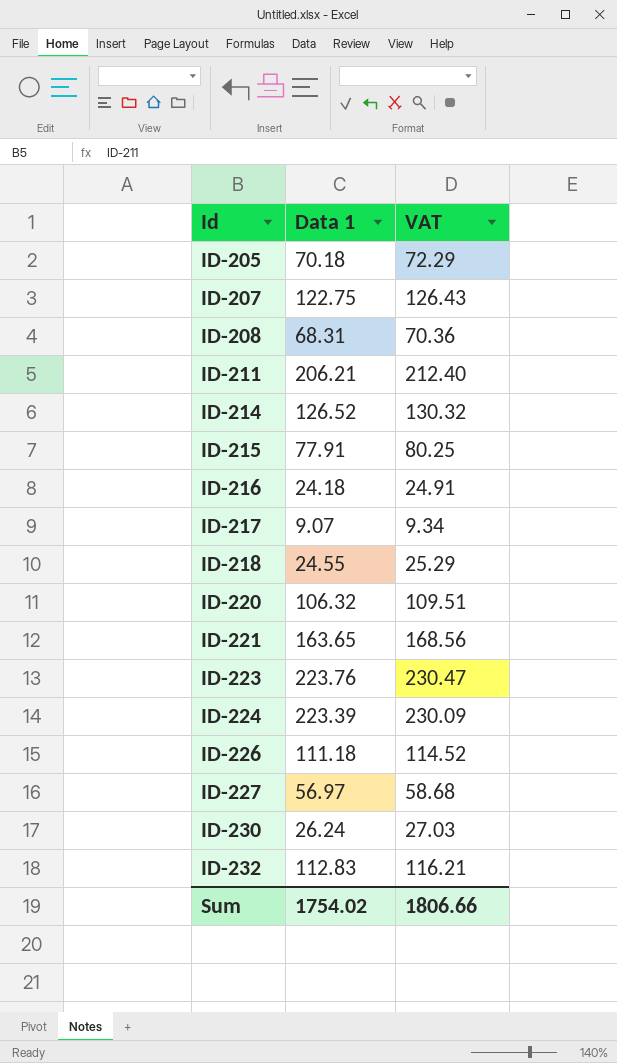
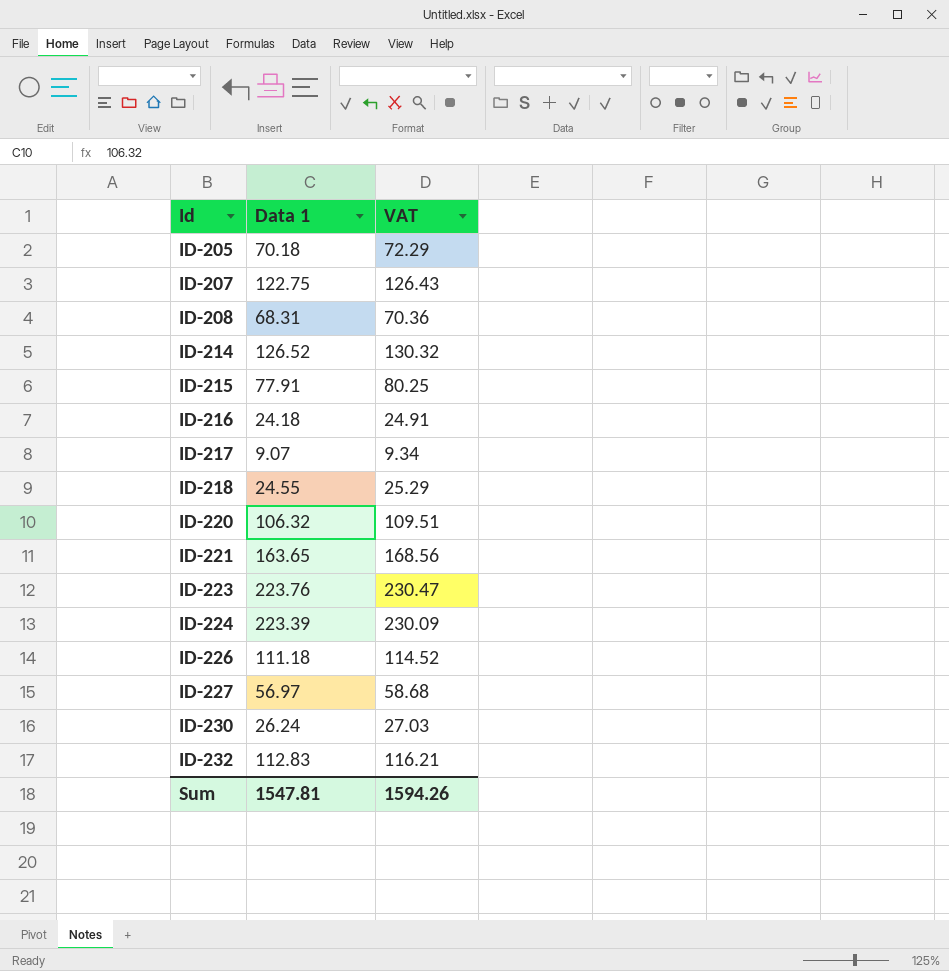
row ID-211: 206.21 | 212.40 -> none
Sum | Data 1: 1754.02 -> 1547.81
Sum | VAT: 1806.66 -> 1594.26

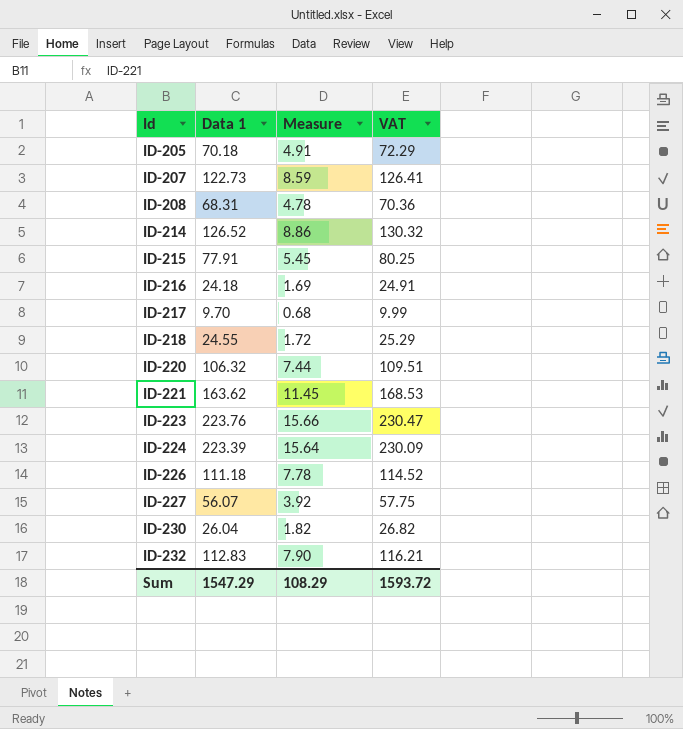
column Measure | formula: none -> [Data 1] * 0.07
ID-207 | Data 1: 122.75 -> 122.73
ID-207 | VAT: 126.43 -> 126.41
ID-217 | Data 1: 9.07 -> 9.70
ID-217 | VAT: 9.34 -> 9.99
ID-221 | Data 1: 163.65 -> 163.62
ID-221 | VAT: 168.56 -> 168.53
ID-227 | Data 1: 56.97 -> 56.07
ID-227 | VAT: 58.68 -> 57.75
ID-230 | Data 1: 26.24 -> 26.04
ID-230 | VAT: 27.03 -> 26.82
Sum | Data 1: 1547.81 -> 1547.29
Sum | VAT: 1594.26 -> 1593.72

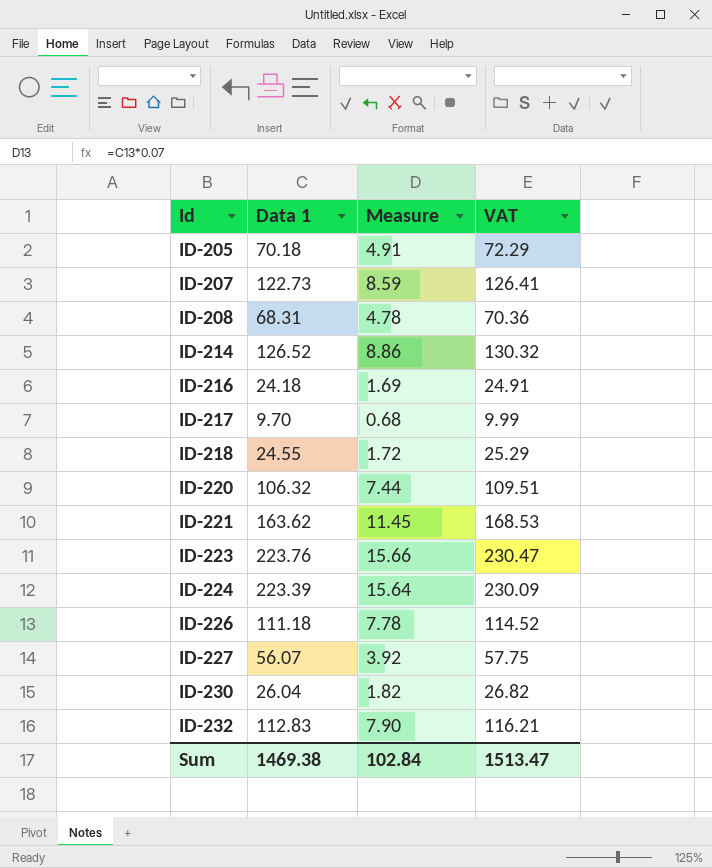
row ID-215: 77.91 | 5.45 | 80.25 -> none
Sum | Data 1: 1547.29 -> 1469.38
Sum | Measure: 108.29 -> 102.84
Sum | VAT: 1593.72 -> 1513.47

